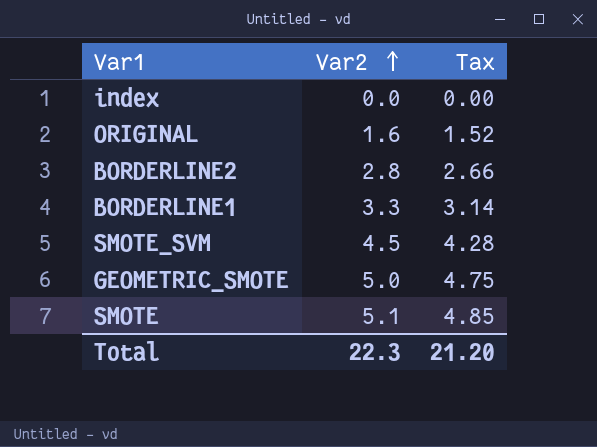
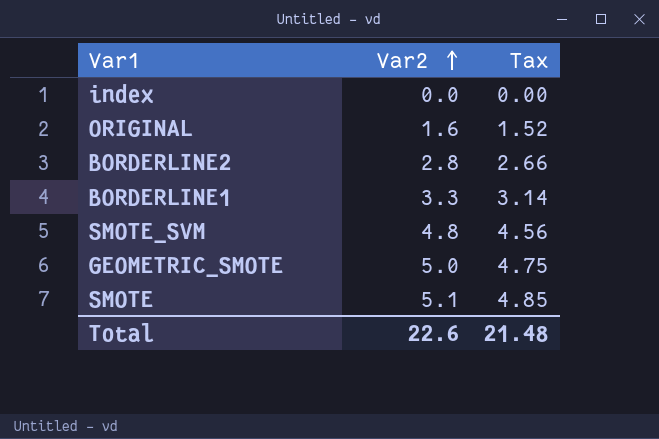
SMOTE_SVM | Var2: 4.5 -> 4.8
SMOTE_SVM | Tax: 4.28 -> 4.56
Total | Var2: 22.3 -> 22.6
Total | Tax: 21.20 -> 21.48

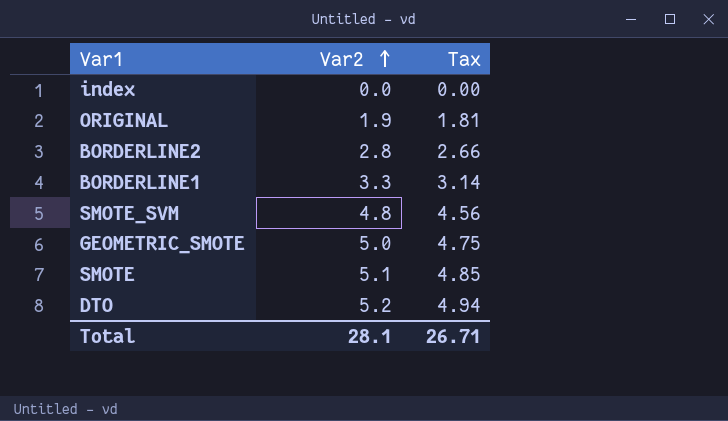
ORIGINAL | Var2: 1.6 -> 1.9
ORIGINAL | Tax: 1.52 -> 1.81
row DTO: none -> 5.2 | 4.94
Total | Var2: 22.6 -> 28.1
Total | Tax: 21.48 -> 26.71

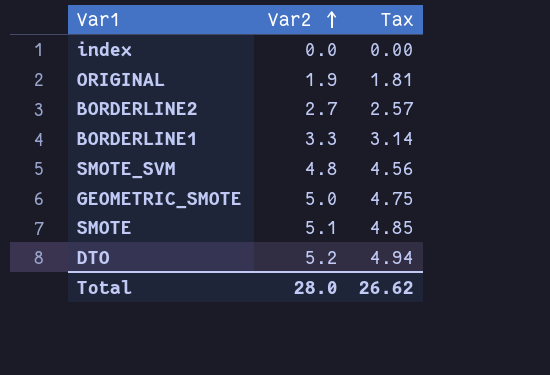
BORDERLINE2 | Var2: 2.8 -> 2.7
BORDERLINE2 | Tax: 2.66 -> 2.57
Total | Var2: 28.1 -> 28.0
Total | Tax: 26.71 -> 26.62

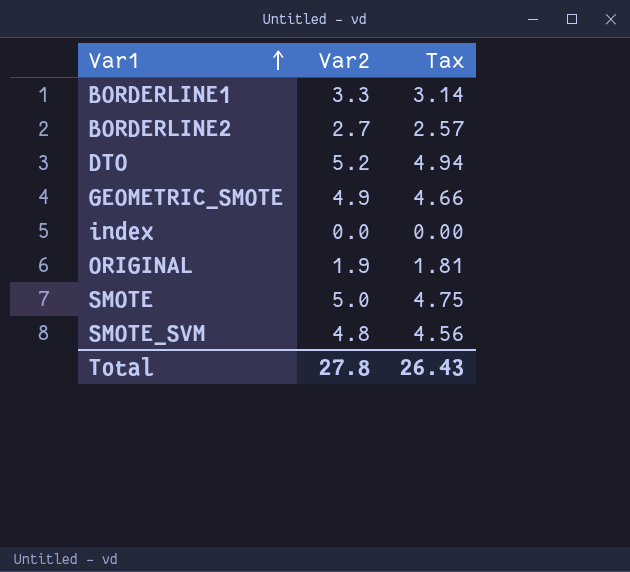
row order: Var2 ascending -> Var1 ascending
GEOMETRIC_SMOTE | Var2: 5.0 -> 4.9
GEOMETRIC_SMOTE | Tax: 4.75 -> 4.66
SMOTE | Var2: 5.1 -> 5.0
SMOTE | Tax: 4.85 -> 4.75
Total | Var2: 28.0 -> 27.8
Total | Tax: 26.62 -> 26.43

